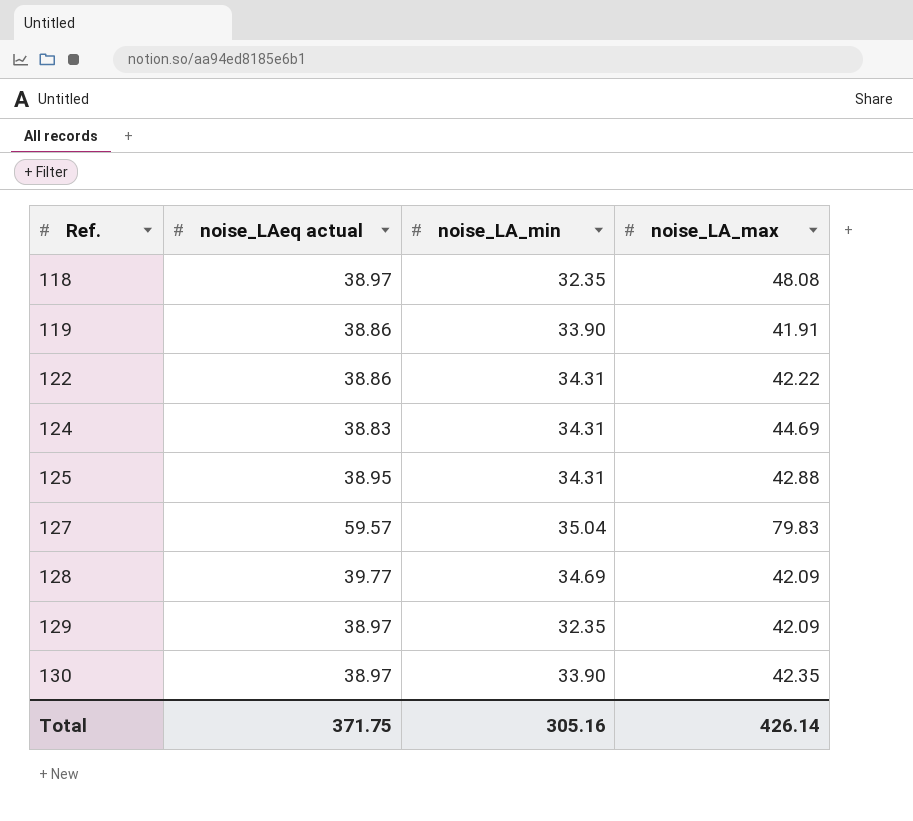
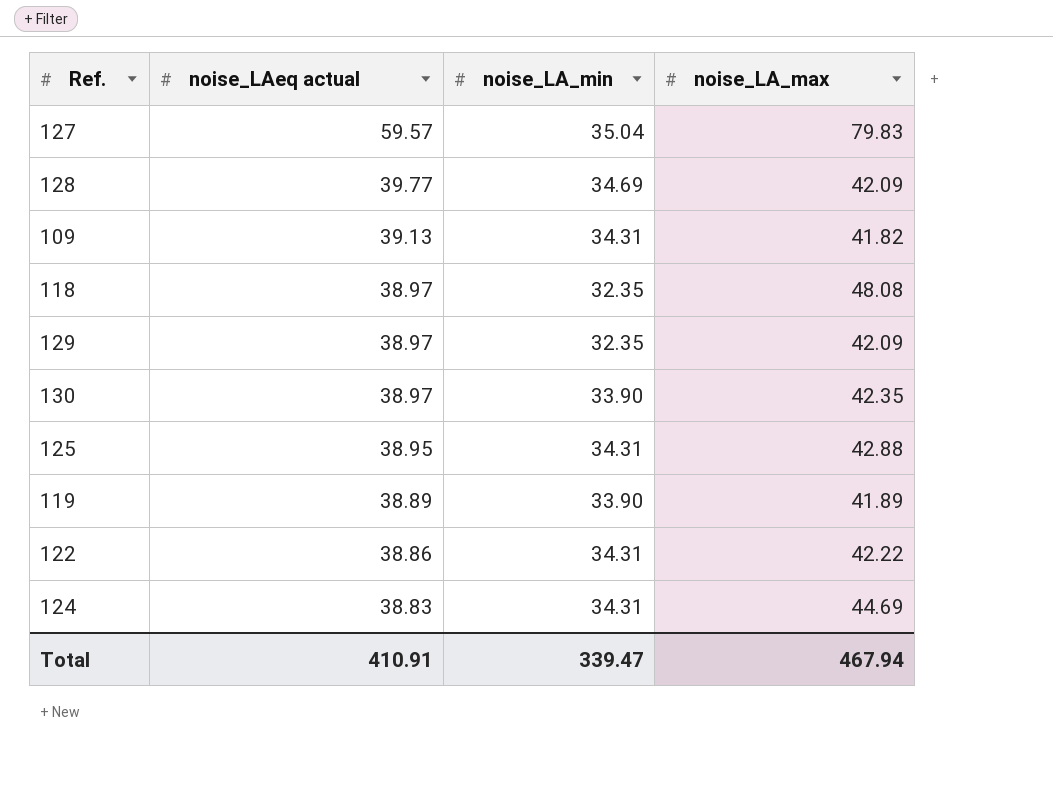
row order: Ref. ascending -> noise_LAeq actual descending
row 109: none -> 39.13 | 34.31 | 41.82
119 | noise_LAeq actual: 38.86 -> 38.89
119 | noise_LA_max: 41.91 -> 41.89
Total | noise_LAeq actual: 371.75 -> 410.91
Total | noise_LA_min: 305.16 -> 339.47
Total | noise_LA_max: 426.14 -> 467.94

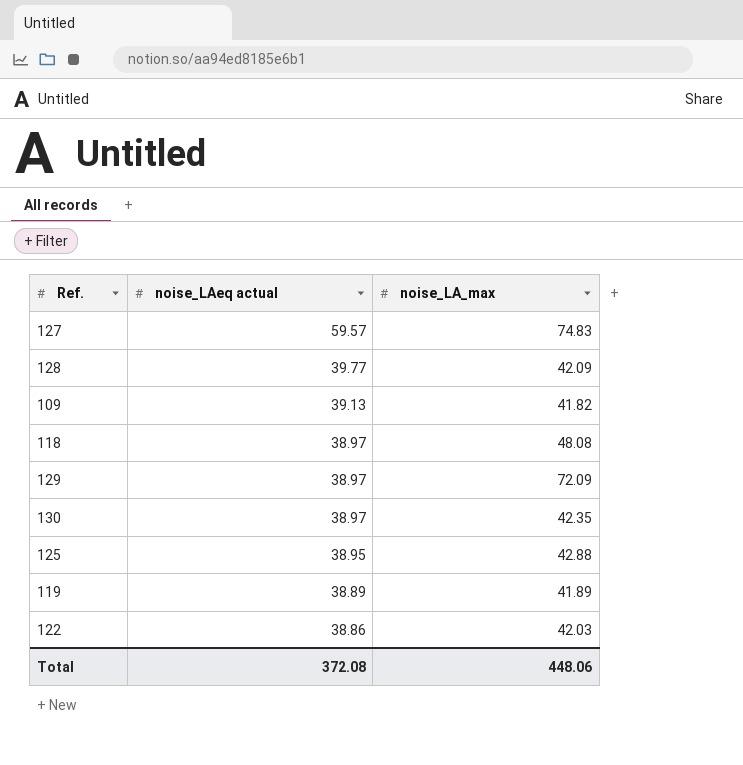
column noise_LA_min | position: 3 -> none
row 124: 38.83 | 34.31 | 44.69 -> none
127 | noise_LA_max: 79.83 -> 74.83
129 | noise_LA_max: 42.09 -> 72.09
122 | noise_LA_max: 42.22 -> 42.03
Total | noise_LAeq actual: 410.91 -> 372.08
Total | noise_LA_max: 467.94 -> 448.06

